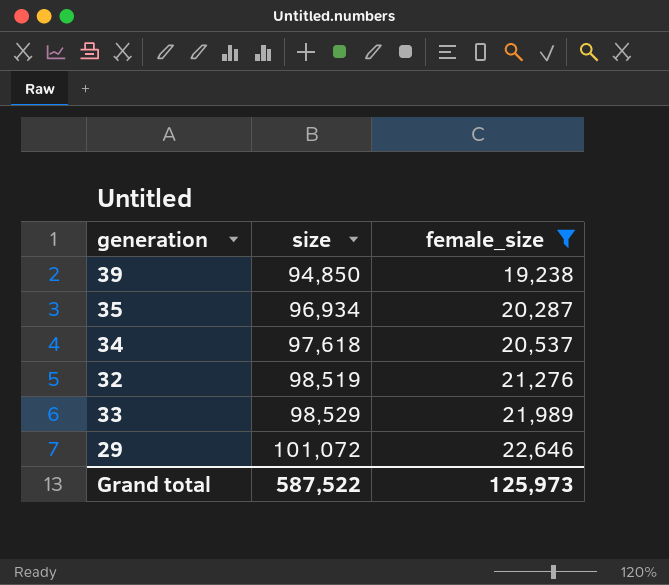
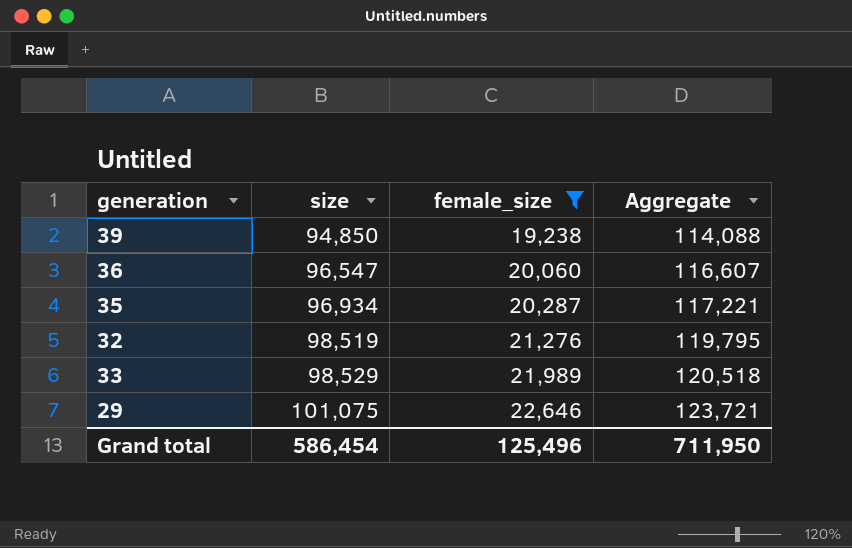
column Aggregate | formula: none -> [size] + [female_size]
row 34: 97,618 | 20,537 -> none
row 36: none -> 96,547 | 20,060 | 116,607
29 | size: 101,072 -> 101,075
Grand total | size: 587,522 -> 586,454
Grand total | female_size: 125,973 -> 125,496

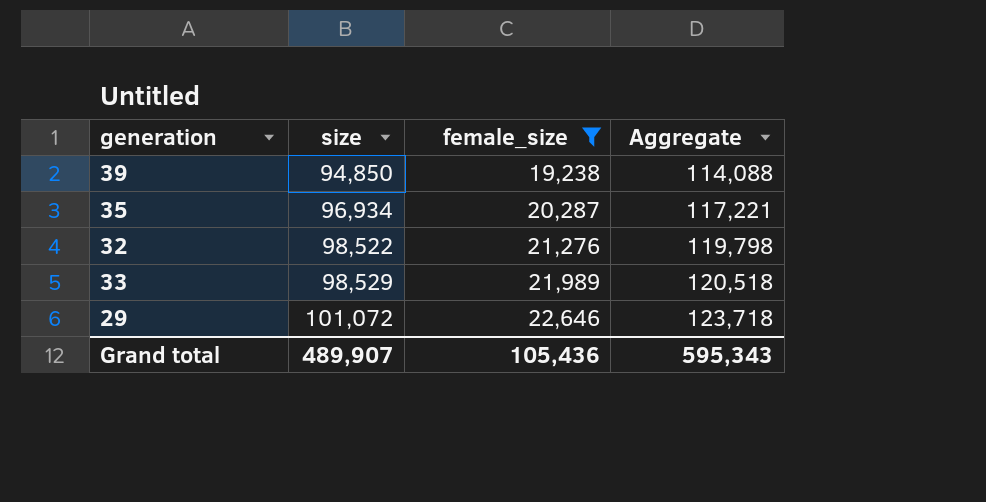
row 36: 96,547 | 20,060 | 116,607 -> none
32 | size: 98,519 -> 98,522
32 | Aggregate: 119,795 -> 119,798
29 | size: 101,075 -> 101,072
29 | Aggregate: 123,721 -> 123,718
Grand total | size: 586,454 -> 489,907
Grand total | female_size: 125,496 -> 105,436
Grand total | Aggregate: 711,950 -> 595,343

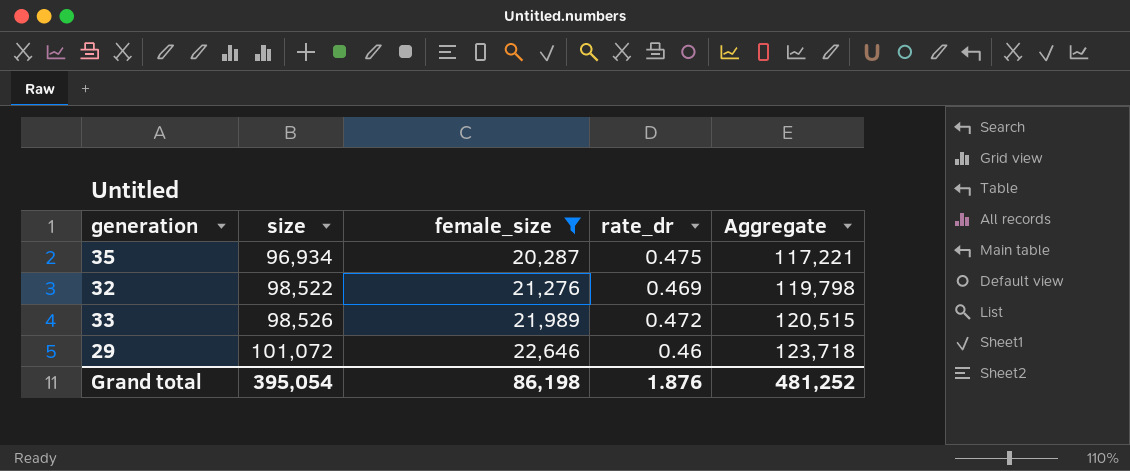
column rate_dr | position: none -> 4
row 39: 94,850 | 19,238 | 114,088 -> none
33 | size: 98,529 -> 98,526
33 | Aggregate: 120,518 -> 120,515
Grand total | size: 489,907 -> 395,054
Grand total | female_size: 105,436 -> 86,198
Grand total | Aggregate: 595,343 -> 481,252

